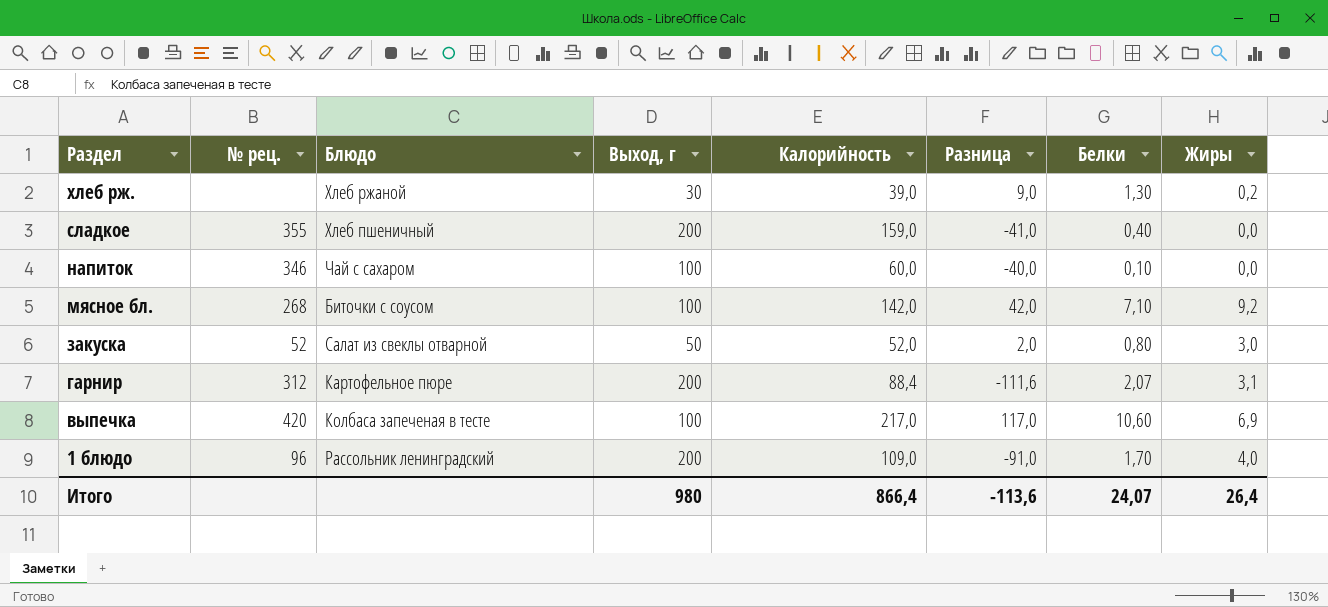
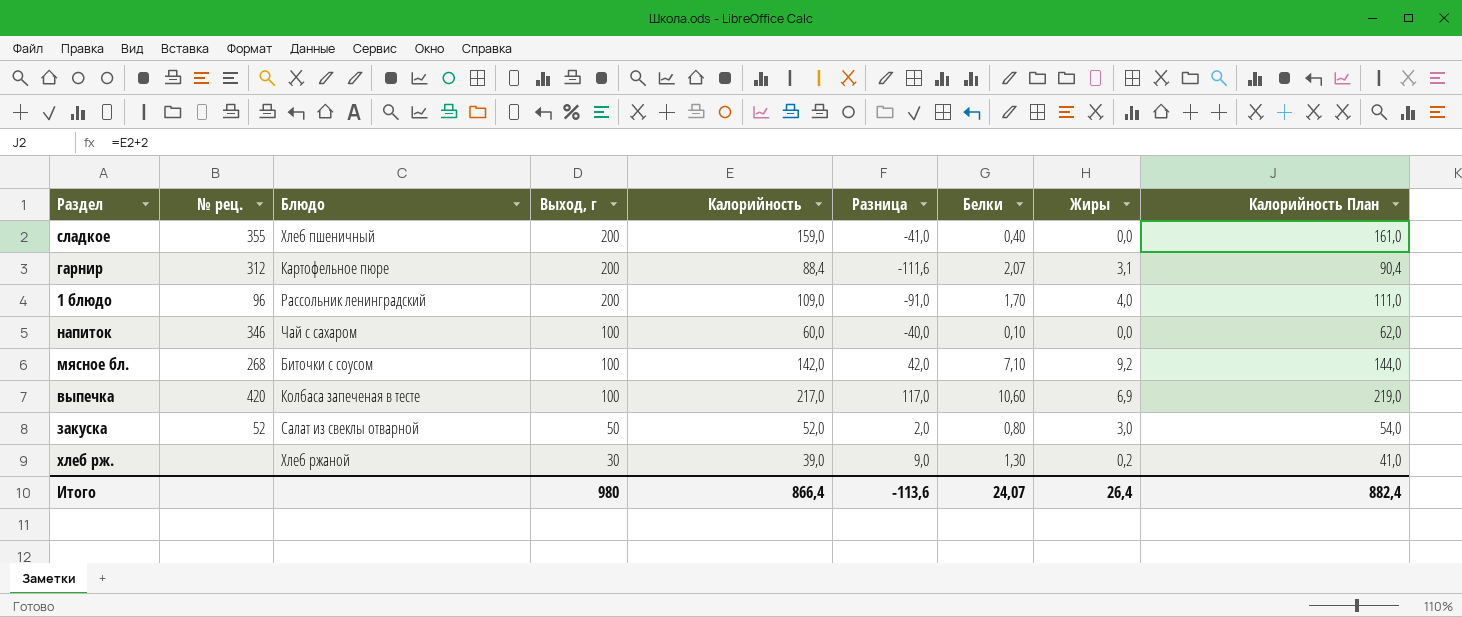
row order: Раздел descending -> Выход, г descending
column Калорийность План | formula: none -> [Калорийность] + 2

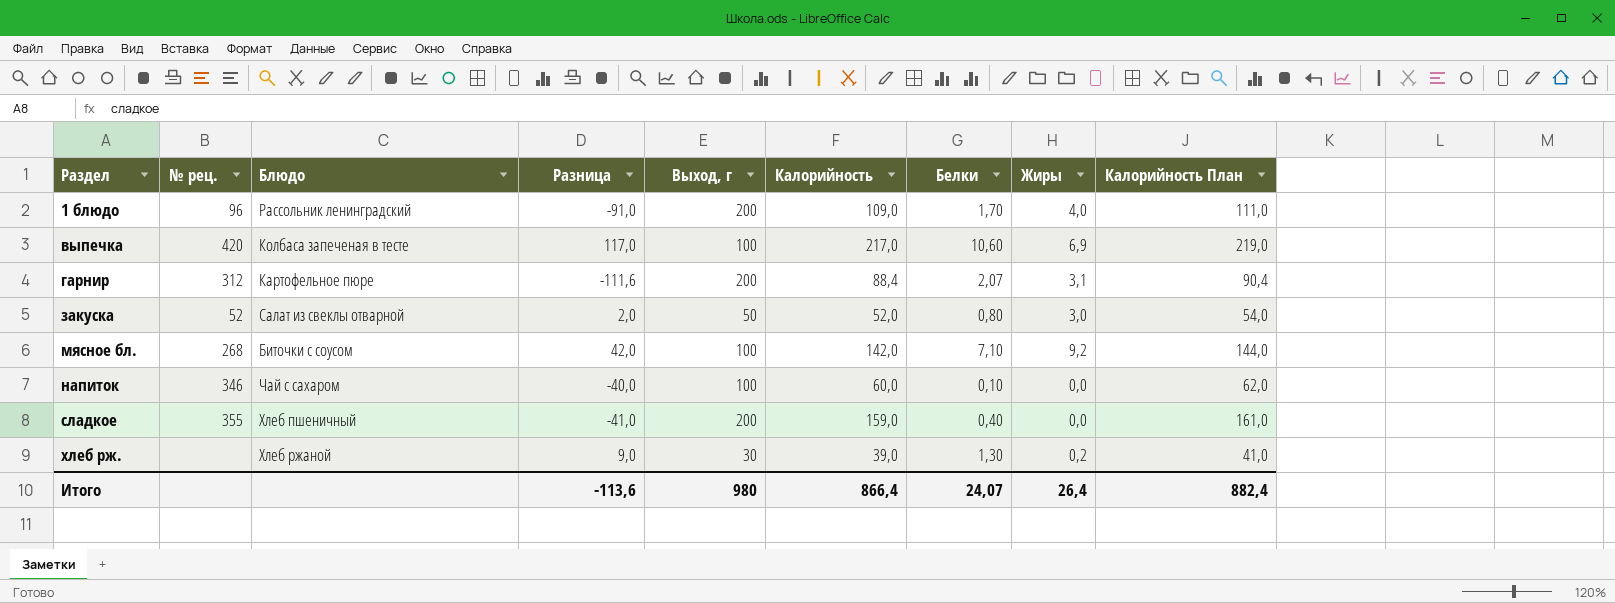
row order: Выход, г descending -> Раздел ascending
column Разница | position: 6 -> 4

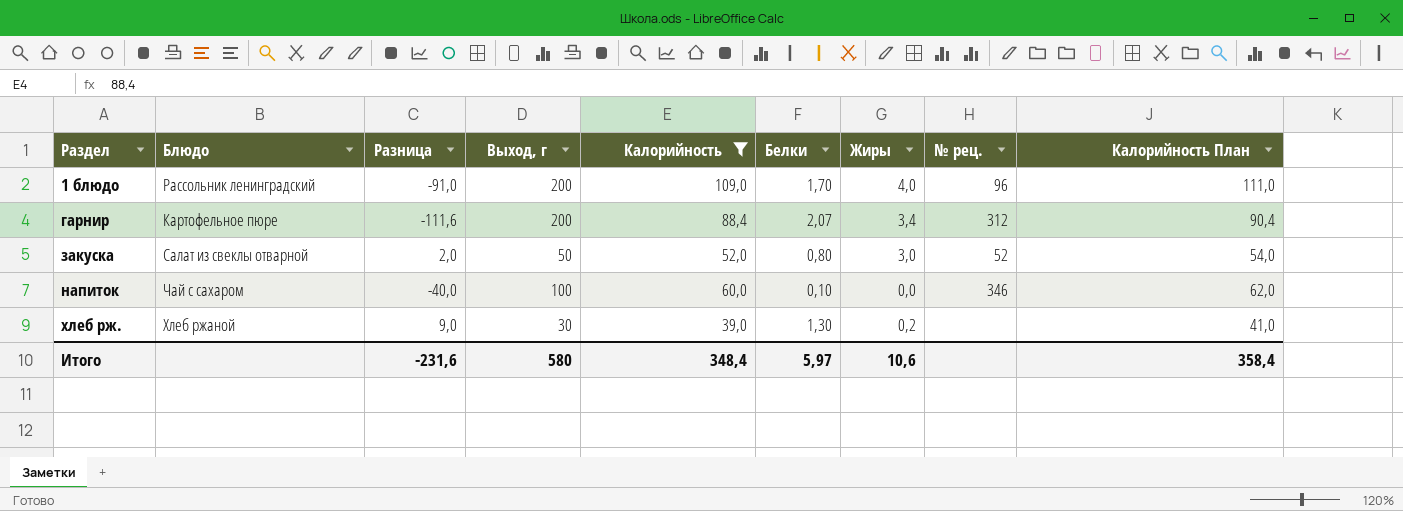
filter: none -> Калорийность <= 109,0
column № рец. | position: 2 -> 8
гарнир | Жиры: 3,1 -> 3,4
Итого | Разница: -113,6 -> -231,6
Итого | Выход, г: 980 -> 580
Итого | Калорийность: 866,4 -> 348,4
Итого | Белки: 24,07 -> 5,97
Итого | Жиры: 26,4 -> 10,6
Итого | Калорийность План: 882,4 -> 358,4

